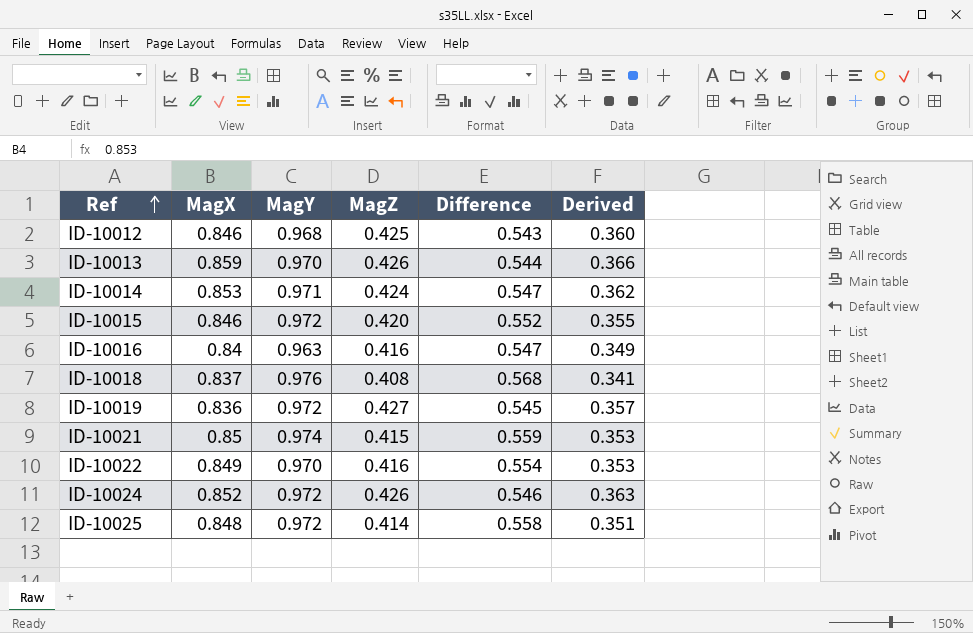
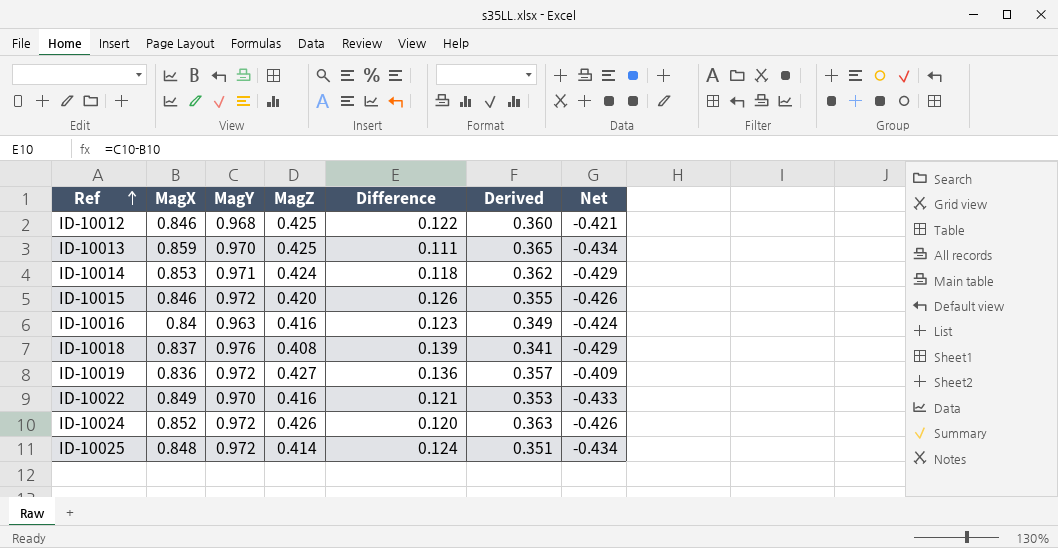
column Difference | formula: [MagY] - [MagZ] -> [MagY] - [MagX]
column Net | formula: none -> [MagZ] - [MagX]
row ID-10021: 0.85 | 0.974 | 0.415 | 0.559 | 0.353 -> none
ID-10013 | MagZ: 0.426 -> 0.425
ID-10013 | Derived: 0.366 -> 0.365

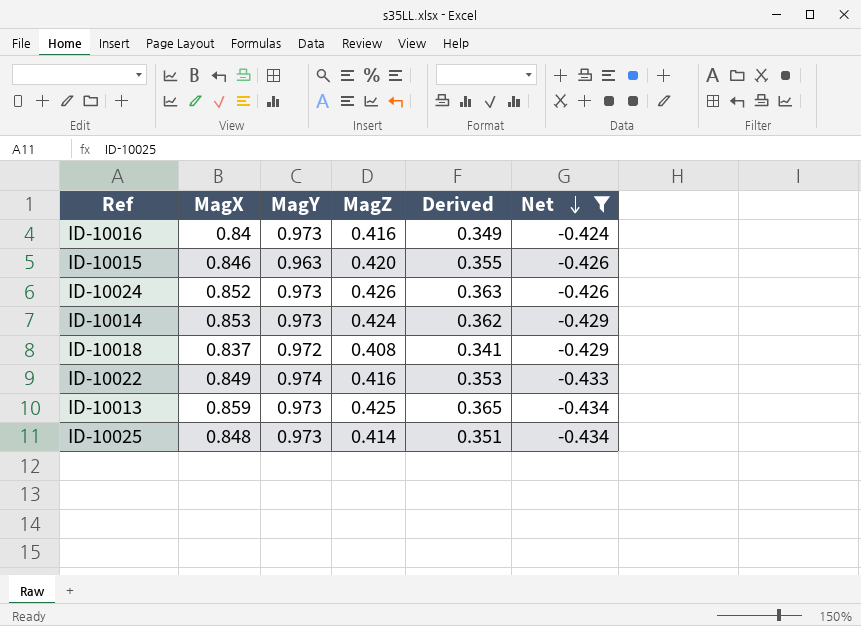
filter: none -> Net <= -0.424
row order: Ref ascending -> Net descending
column Difference | formula: [MagY] - [MagX] -> none
ID-10016 | MagY: 0.963 -> 0.973
ID-10015 | MagY: 0.972 -> 0.963
ID-10024 | MagY: 0.972 -> 0.973
ID-10014 | MagY: 0.971 -> 0.973
ID-10018 | MagY: 0.976 -> 0.972
ID-10022 | MagY: 0.970 -> 0.974
ID-10013 | MagY: 0.970 -> 0.973
ID-10025 | MagY: 0.972 -> 0.973

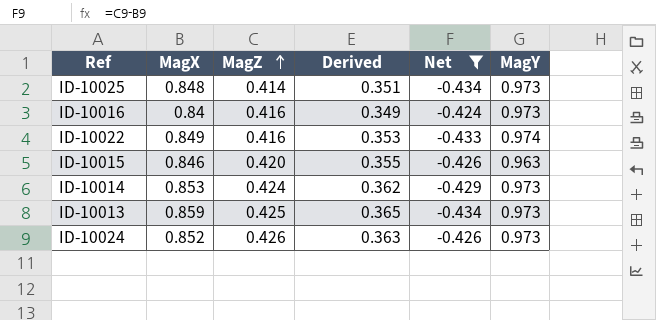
row order: Net descending -> MagZ ascending
column MagY | position: 3 -> 6
row ID-10018: 0.837 | 0.972 | 0.408 | 0.341 | -0.429 -> none

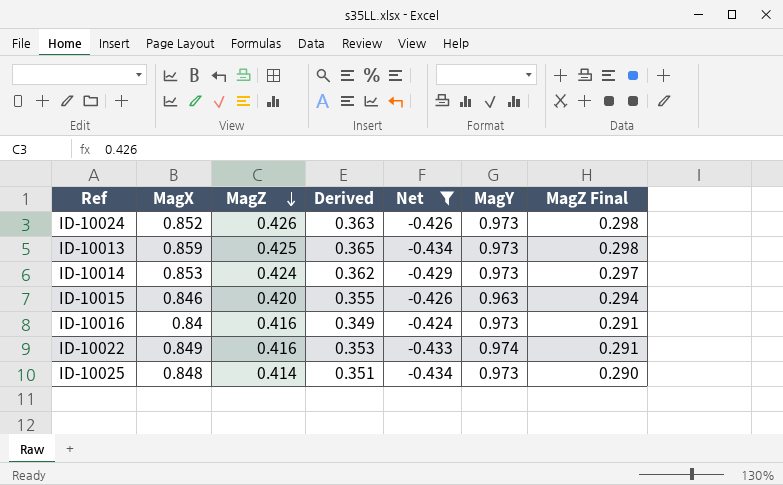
row order: MagZ ascending -> MagZ descending
column MagZ Final | formula: none -> [MagZ] * 0.7

